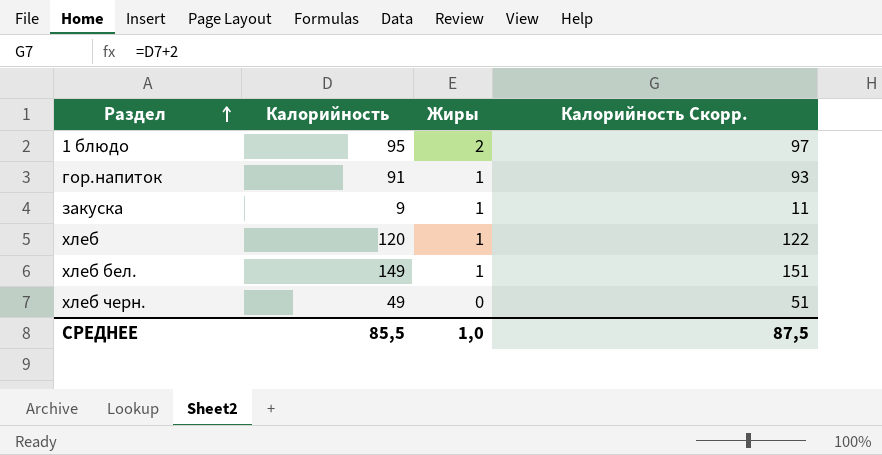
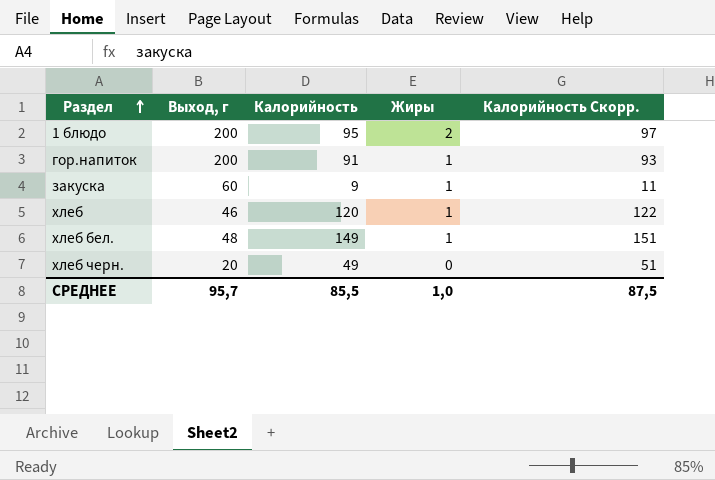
column Выход, г | position: none -> 2

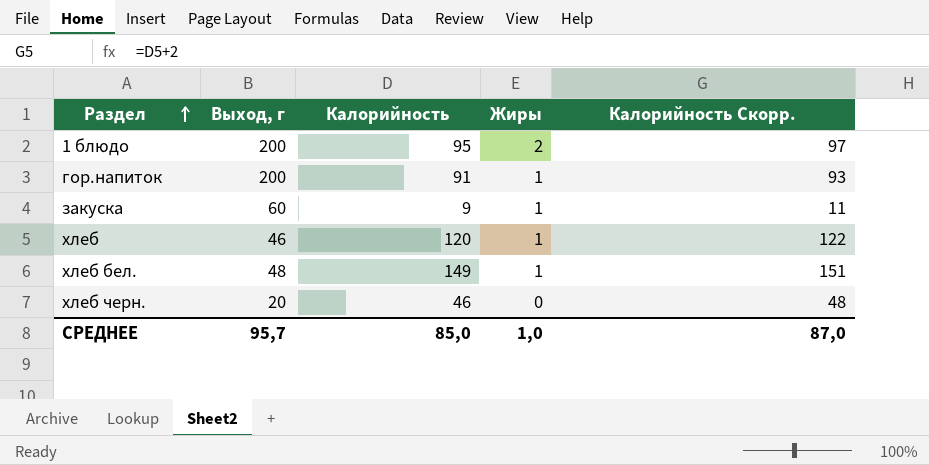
хлеб черн. | Калорийность: 49 -> 46
хлеб черн. | Калорийность Скорр.: 51 -> 48
СРЕДНЕЕ | Калорийность: 85,5 -> 85,0
СРЕДНЕЕ | Калорийность Скорр.: 87,5 -> 87,0

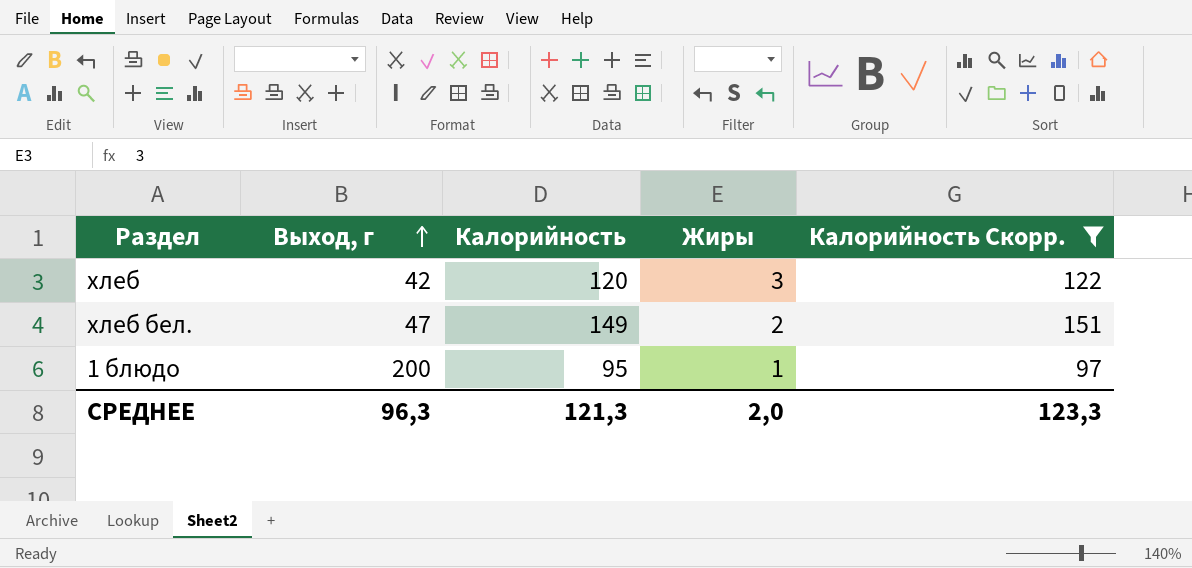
filter: none -> Калорийность Скорр. >= 97
row order: Раздел ascending -> Выход, г ascending
хлеб | Выход, г: 46 -> 42
хлеб | Жиры: 1 -> 3
хлеб бел. | Выход, г: 48 -> 47
хлеб бел. | Жиры: 1 -> 2
1 блюдо | Жиры: 2 -> 1
СРЕДНЕЕ | Выход, г: 95,7 -> 96,3
СРЕДНЕЕ | Калорийность: 85,0 -> 121,3
СРЕДНЕЕ | Жиры: 1,0 -> 2,0
СРЕДНЕЕ | Калорийность Скорр.: 87,0 -> 123,3

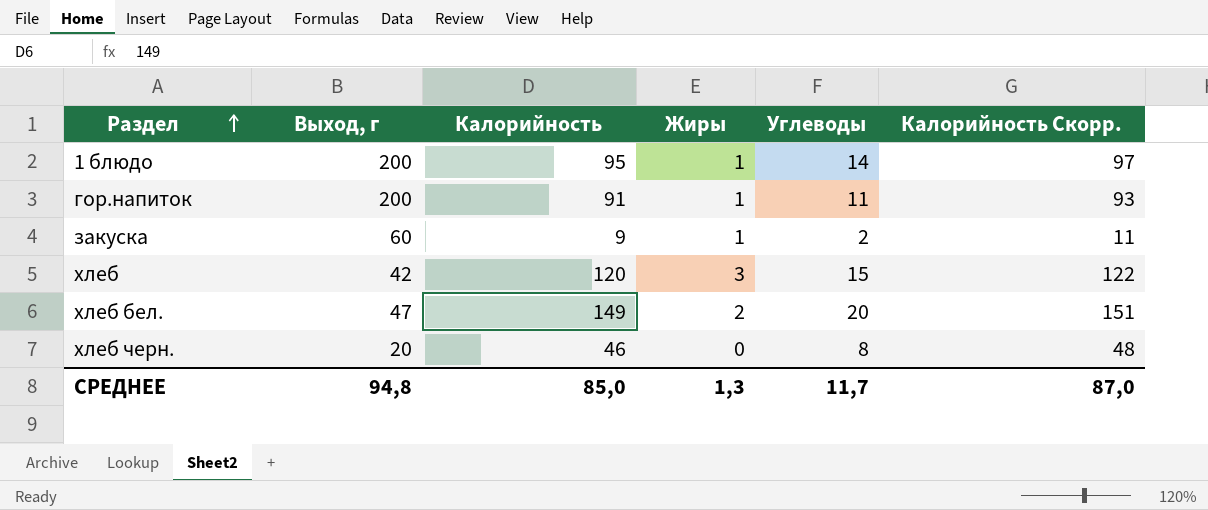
filter: Калорийность Скорр. >= 97 -> none
row order: Выход, г ascending -> Раздел ascending
column Углеводы | position: none -> 5
СРЕДНЕЕ | Выход, г: 96,3 -> 94,8
СРЕДНЕЕ | Калорийность: 121,3 -> 85,0
СРЕДНЕЕ | Жиры: 2,0 -> 1,3
СРЕДНЕЕ | Калорийность Скорр.: 123,3 -> 87,0

